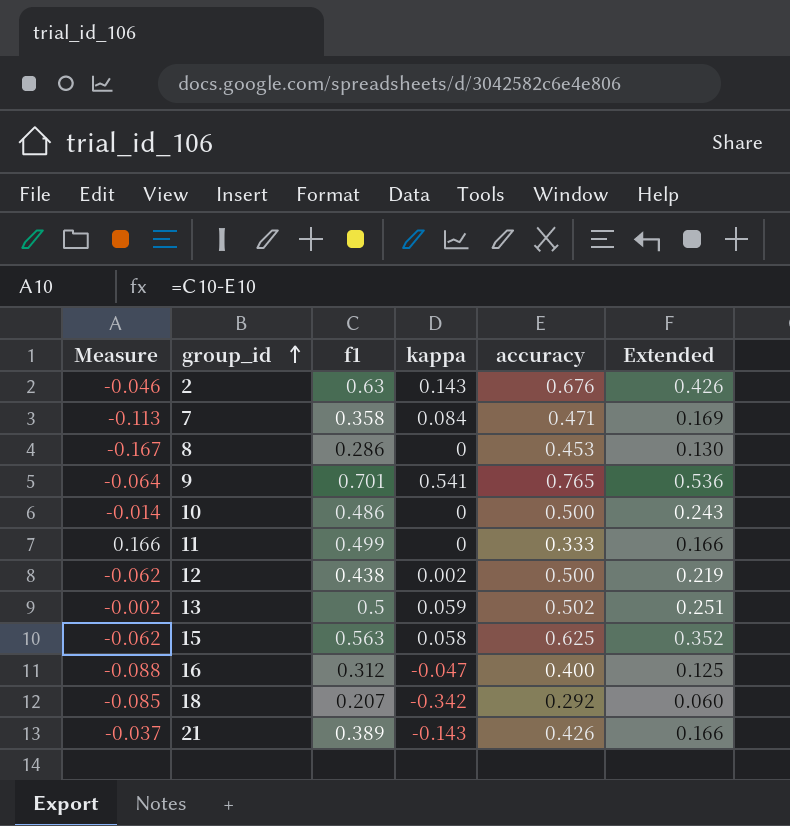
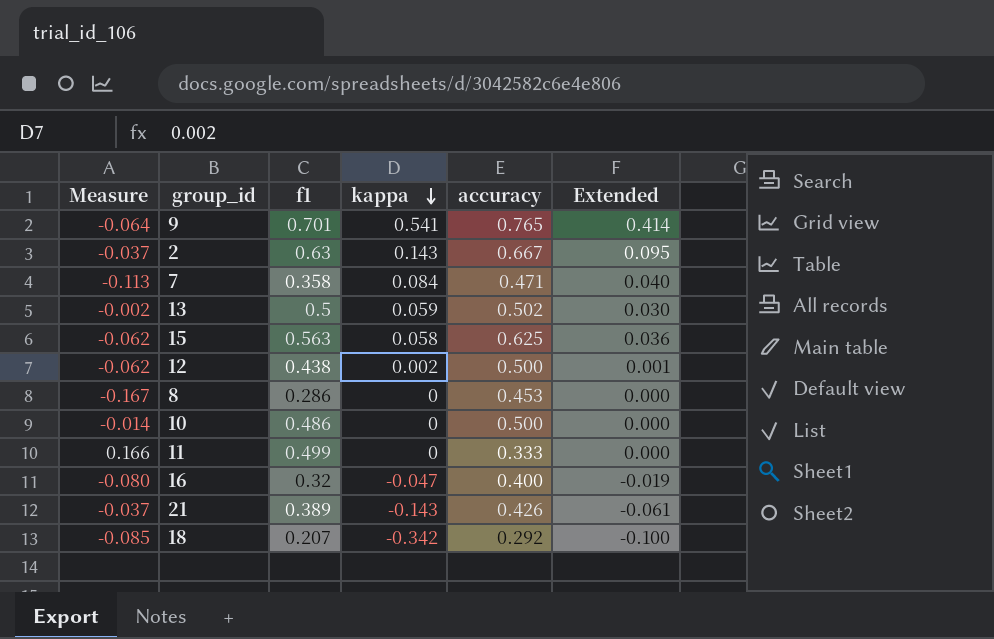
row order: group_id ascending -> kappa descending
column Extended | formula: [f1] * [accuracy] -> [kappa] * [accuracy]
2 | Measure: -0.046 -> -0.037
2 | accuracy: 0.676 -> 0.667
16 | Measure: -0.088 -> -0.080
16 | f1: 0.312 -> 0.32

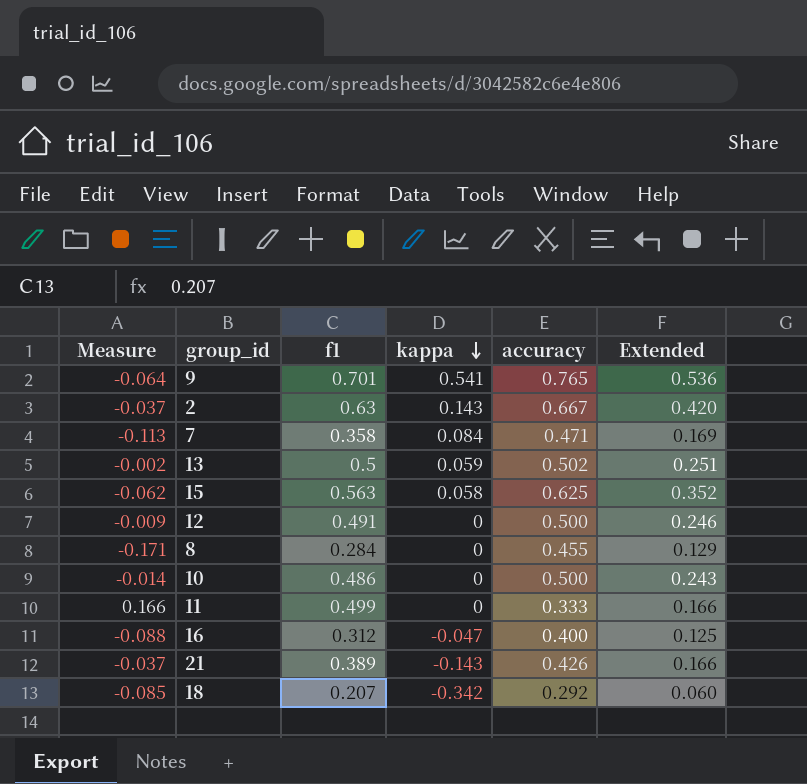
column Extended | formula: [kappa] * [accuracy] -> [f1] * [accuracy]
12 | Measure: -0.062 -> -0.009
12 | f1: 0.438 -> 0.491
12 | kappa: 0.002 -> 0
8 | Measure: -0.167 -> -0.171
8 | f1: 0.286 -> 0.284
8 | accuracy: 0.453 -> 0.455
16 | Measure: -0.080 -> -0.088
16 | f1: 0.32 -> 0.312

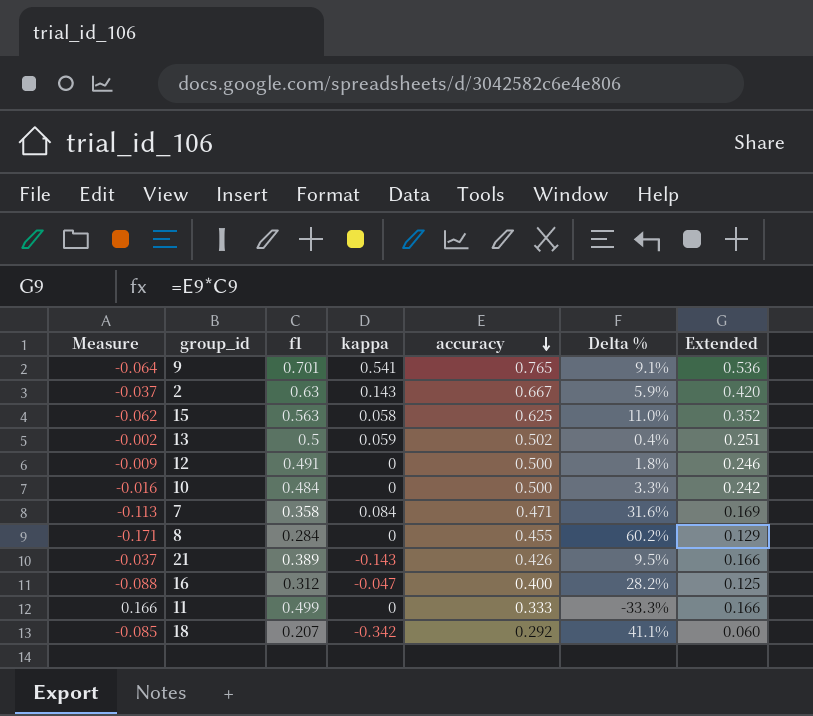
row order: kappa descending -> accuracy descending
column Delta % | formula: none -> ([accuracy] - [f1]) / [f1]
10 | Measure: -0.014 -> -0.016
10 | f1: 0.486 -> 0.484
10 | Extended: 0.243 -> 0.242

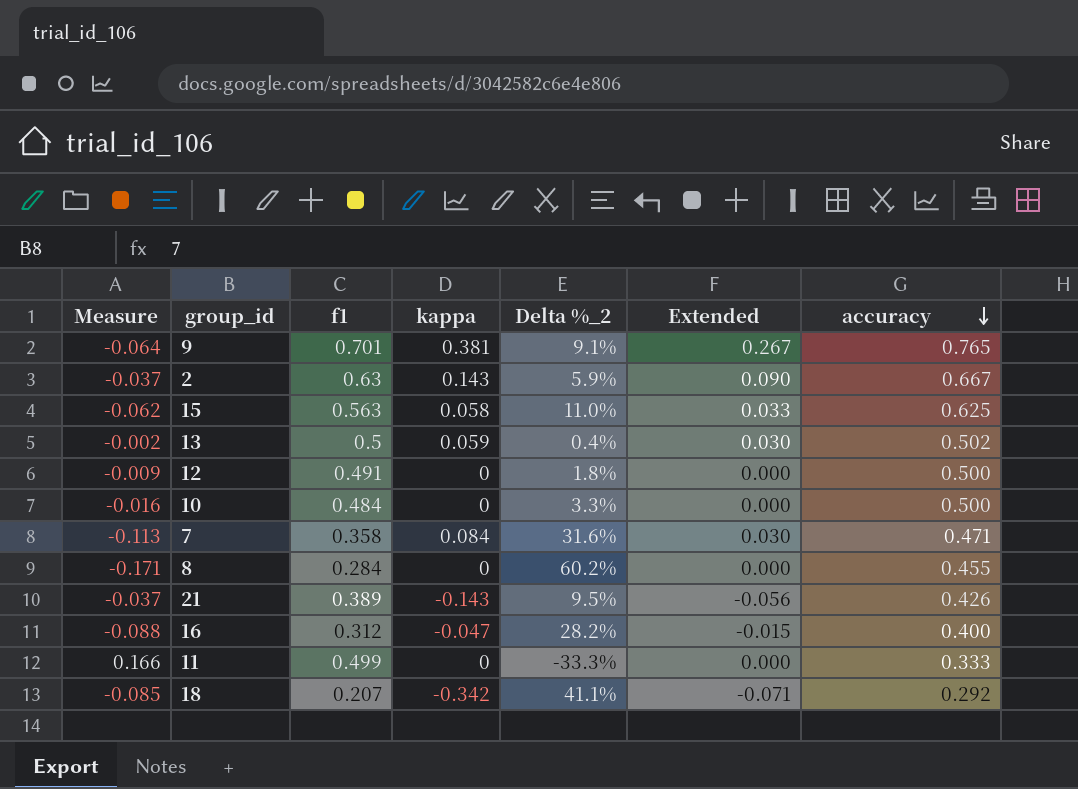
column name: Delta % -> Delta %_2
column Extended | formula: [f1] * [accuracy] -> [f1] * [kappa]
column accuracy | position: 5 -> 7
9 | kappa: 0.541 -> 0.381

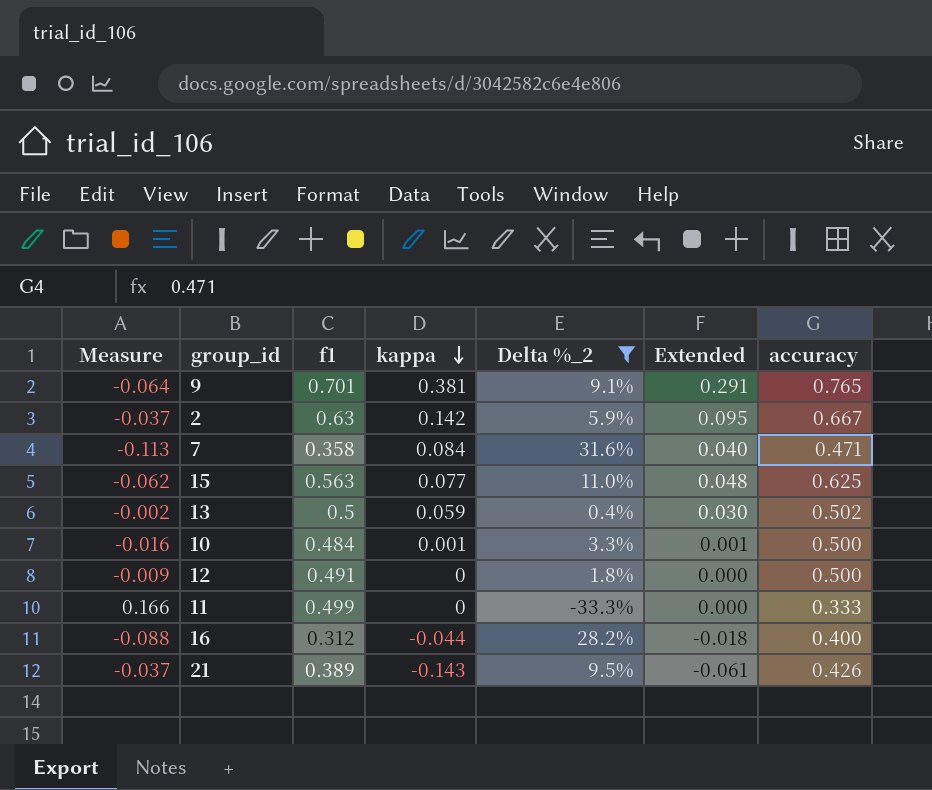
filter: none -> Delta %_2 <= 31.6%
row order: accuracy descending -> kappa descending
column Extended | formula: [f1] * [kappa] -> [kappa] * [accuracy]
2 | kappa: 0.143 -> 0.142
15 | kappa: 0.058 -> 0.077
10 | kappa: 0 -> 0.001
16 | kappa: -0.047 -> -0.044

